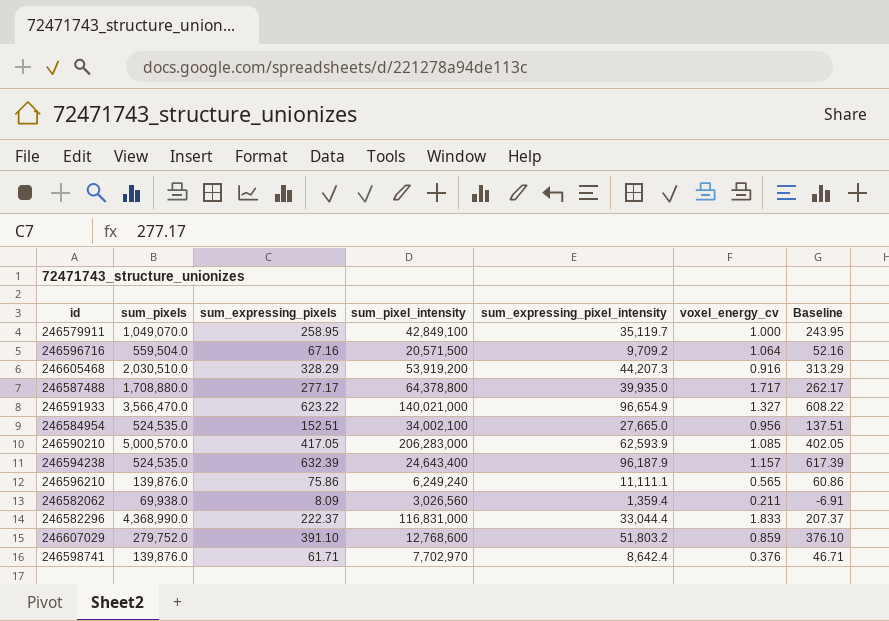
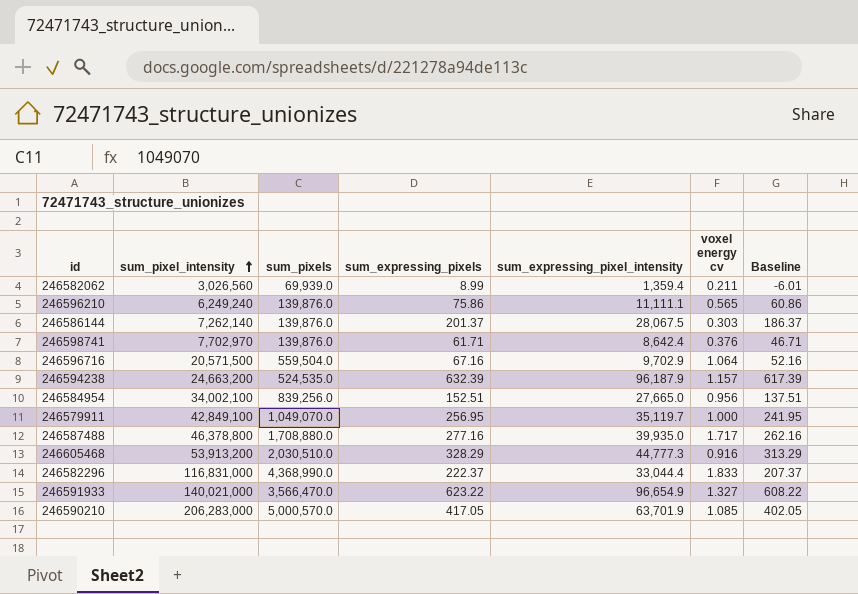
row order: none -> sum_pixel_intensity ascending
column sum_pixel_intensity | position: 4 -> 2
column name: voxel_energy_cv -> voxel energy cv
row 246607029: 279,752.0 | 391.10 | 12,768,600 | 51,803.2 | 0.859 | 376.10 -> none
246582062 | sum_pixels: 69,938.0 -> 69,939.0
246582062 | sum_expressing_pixels: 8.09 -> 8.99
246582062 | Baseline: -6.91 -> -6.01
row 246586144: none -> 7,262,140 | 139,876.0 | 201.37 | 28,067.5 | 0.303 | 186.37
246596716 | sum_expressing_pixel_intensity: 9,709.2 -> 9,702.9
246594238 | sum_pixel_intensity: 24,643,400 -> 24,663,200
246584954 | sum_pixels: 524,535.0 -> 839,256.0
246579911 | sum_expressing_pixels: 258.95 -> 256.95
246579911 | Baseline: 243.95 -> 241.95
246587488 | sum_pixel_intensity: 64,378,800 -> 46,378,800
246587488 | sum_expressing_pixels: 277.17 -> 277.16
246587488 | Baseline: 262.17 -> 262.16
246605468 | sum_pixel_intensity: 53,919,200 -> 53,913,200
246605468 | sum_expressing_pixel_intensity: 44,207.3 -> 44,777.3
246590210 | sum_expressing_pixel_intensity: 62,593.9 -> 63,701.9

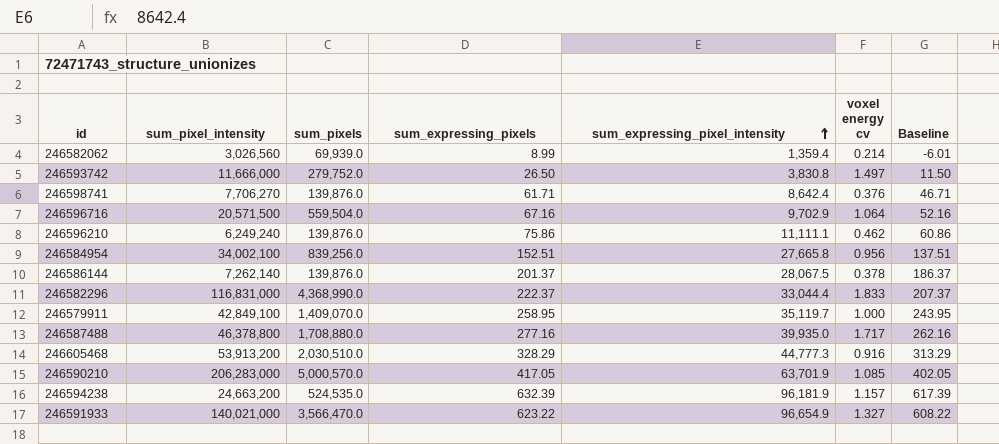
row order: sum_pixel_intensity ascending -> sum_expressing_pixel_intensity ascending
246582062 | voxel energy cv: 0.211 -> 0.214
row 246593742: none -> 11,666,000 | 279,752.0 | 26.50 | 3,830.8 | 1.497 | 11.50
246598741 | sum_pixel_intensity: 7,702,970 -> 7,706,270
246596210 | voxel energy cv: 0.565 -> 0.462
246584954 | sum_expressing_pixel_intensity: 27,665.0 -> 27,665.8
246586144 | voxel energy cv: 0.303 -> 0.378
246579911 | sum_pixels: 1,049,070.0 -> 1,409,070.0
246579911 | sum_expressing_pixels: 256.95 -> 258.95
246579911 | Baseline: 241.95 -> 243.95
246594238 | sum_expressing_pixel_intensity: 96,187.9 -> 96,181.9

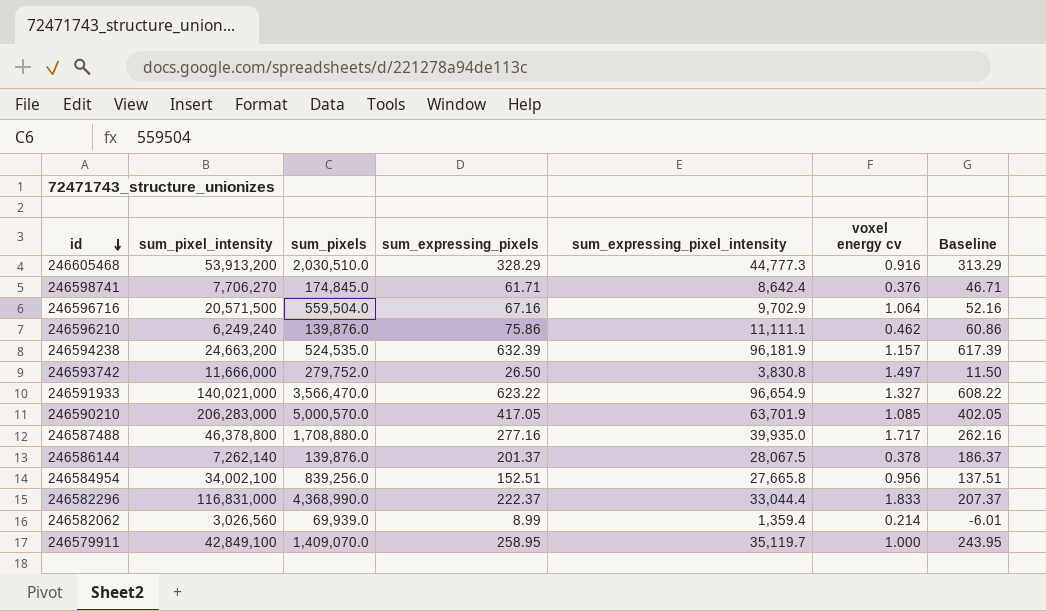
row order: sum_expressing_pixel_intensity ascending -> id descending
246598741 | sum_pixels: 139,876.0 -> 174,845.0

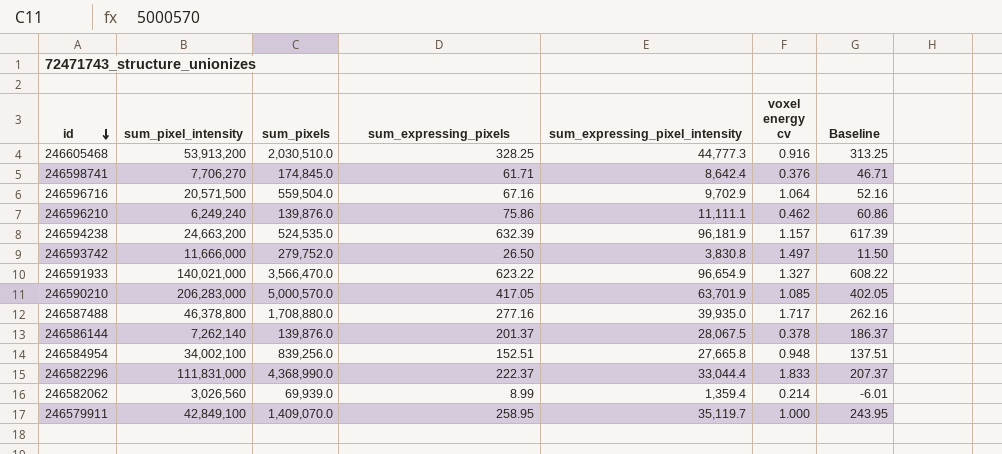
246605468 | sum_expressing_pixels: 328.29 -> 328.25
246605468 | Baseline: 313.29 -> 313.25
246584954 | voxel energy cv: 0.956 -> 0.948
246582296 | sum_pixel_intensity: 116,831,000 -> 111,831,000

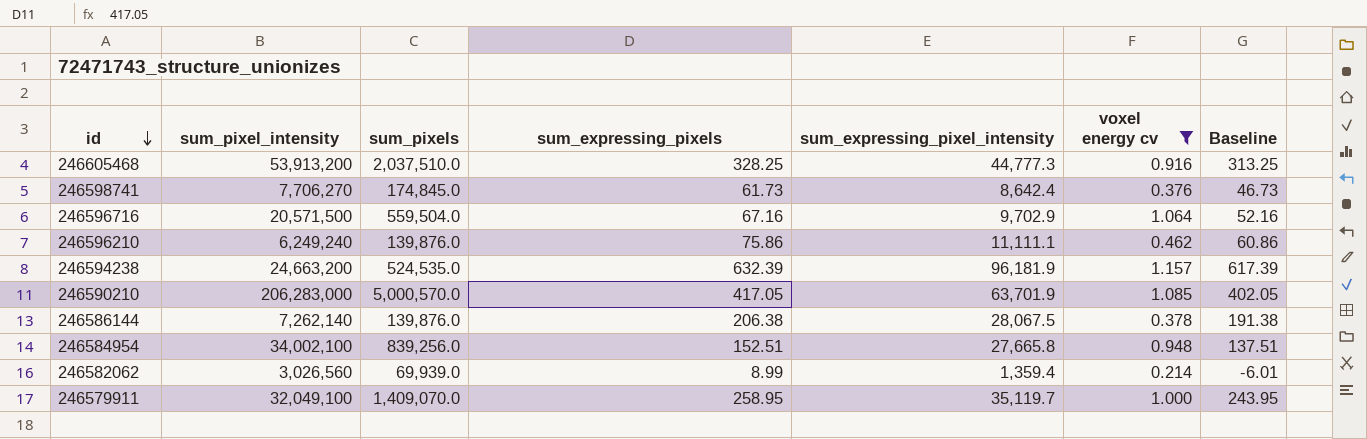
filter: none -> voxel energy cv <= 1.157
246605468 | sum_pixels: 2,030,510.0 -> 2,037,510.0
246598741 | sum_expressing_pixels: 61.71 -> 61.73
246598741 | Baseline: 46.71 -> 46.73
246586144 | sum_expressing_pixels: 201.37 -> 206.38
246586144 | Baseline: 186.37 -> 191.38
246579911 | sum_pixel_intensity: 42,849,100 -> 32,049,100

